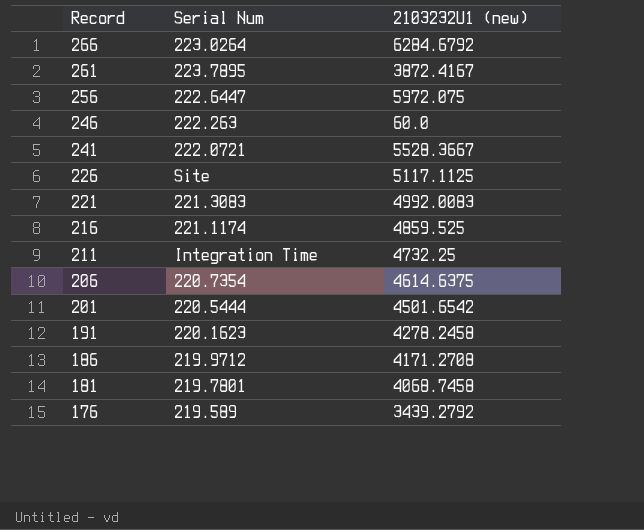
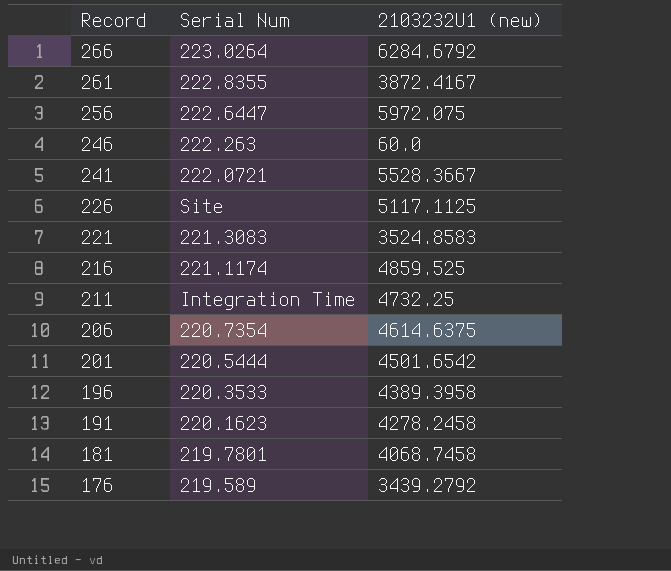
row 186: 219.9712 | 4171.2708 -> none
261 | Serial Num: 223.7895 -> 222.8355
221 | 2103232U1 (new): 4992.0083 -> 3524.8583
row 196: none -> 220.3533 | 4389.3958

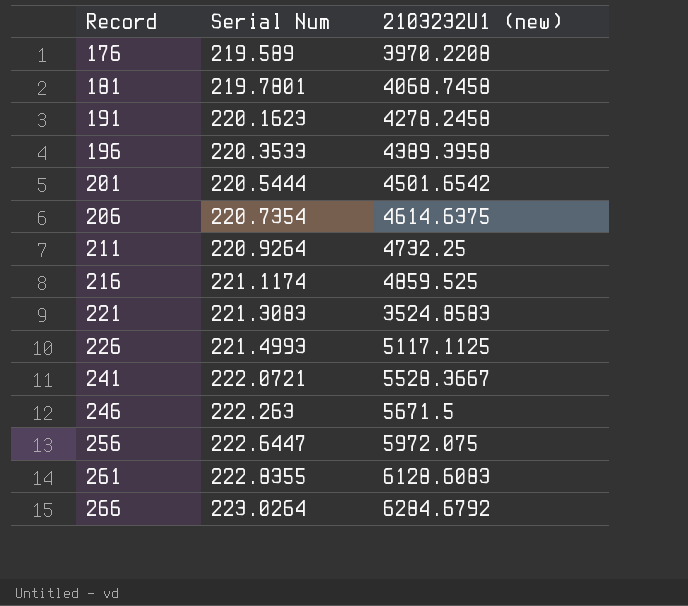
row order: Record descending -> Record ascending
176 | 2103232U1 (new): 3439.2792 -> 3970.2208
211 | Serial Num: Integration Time -> 220.9264
226 | Serial Num: Site -> 221.4993
246 | 2103232U1 (new): 60.0 -> 5671.5
261 | 2103232U1 (new): 3872.4167 -> 6128.6083

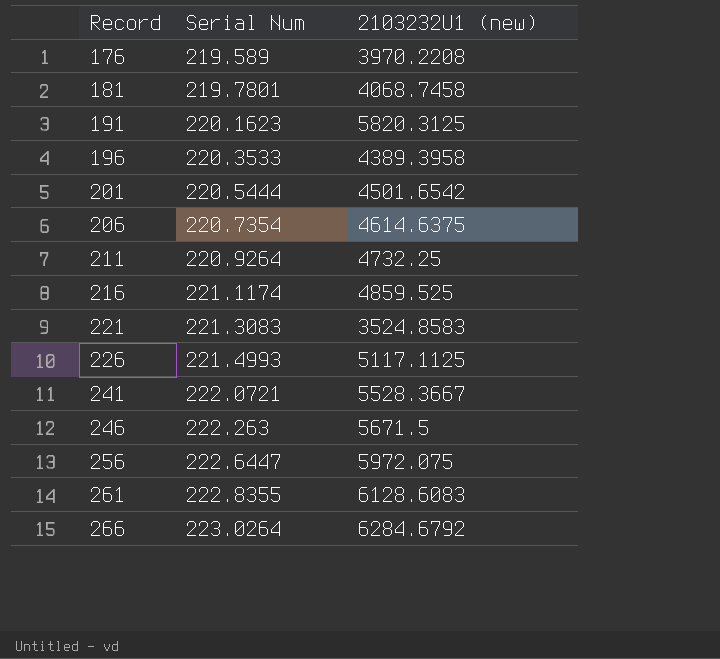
191 | 2103232U1 (new): 4278.2458 -> 5820.3125

